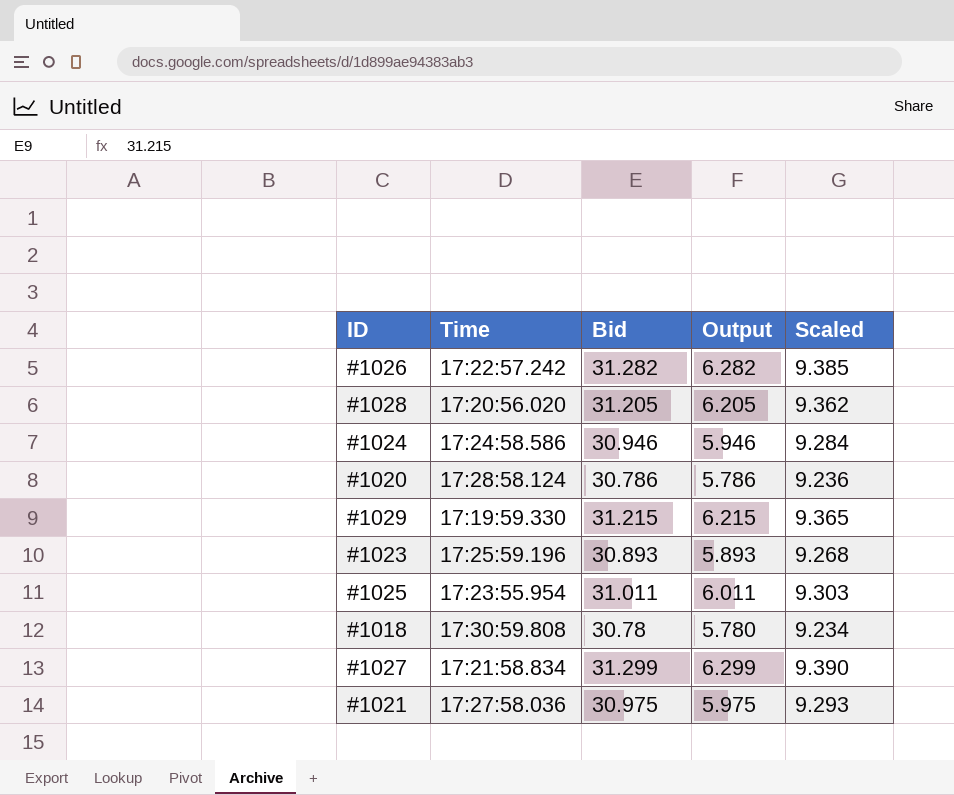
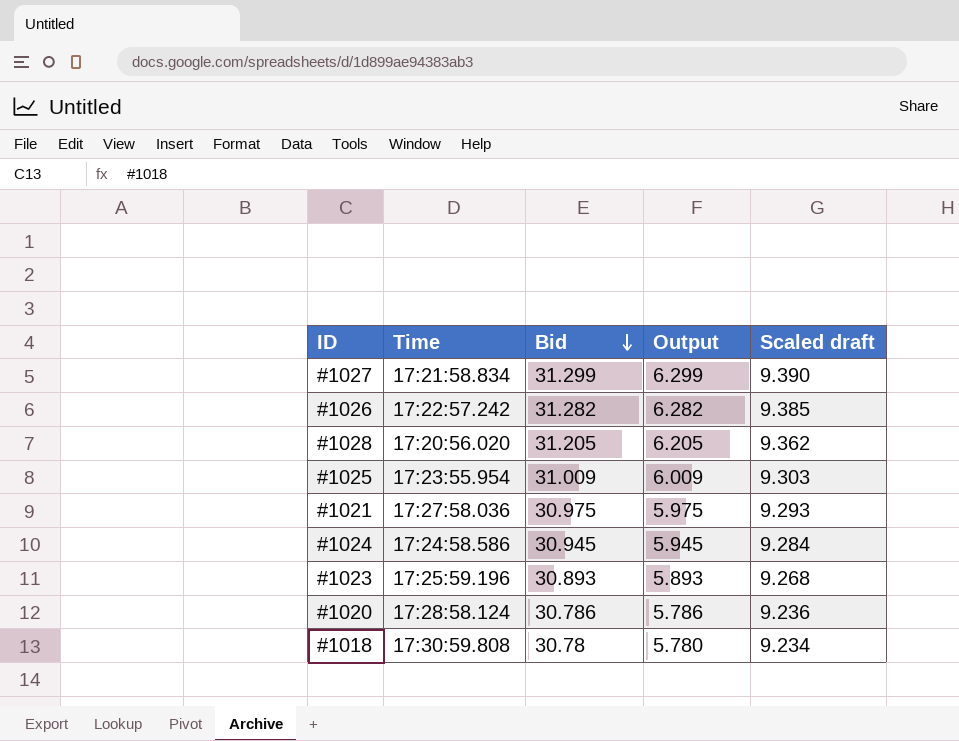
row order: none -> Bid descending
column name: Scaled -> Scaled draft
row #1029: 17:19:59.330 | 31.215 | 6.215 | 9.365 -> none
#1025 | Bid: 31.011 -> 31.009
#1025 | Output: 6.011 -> 6.009
#1024 | Bid: 30.946 -> 30.945
#1024 | Output: 5.946 -> 5.945

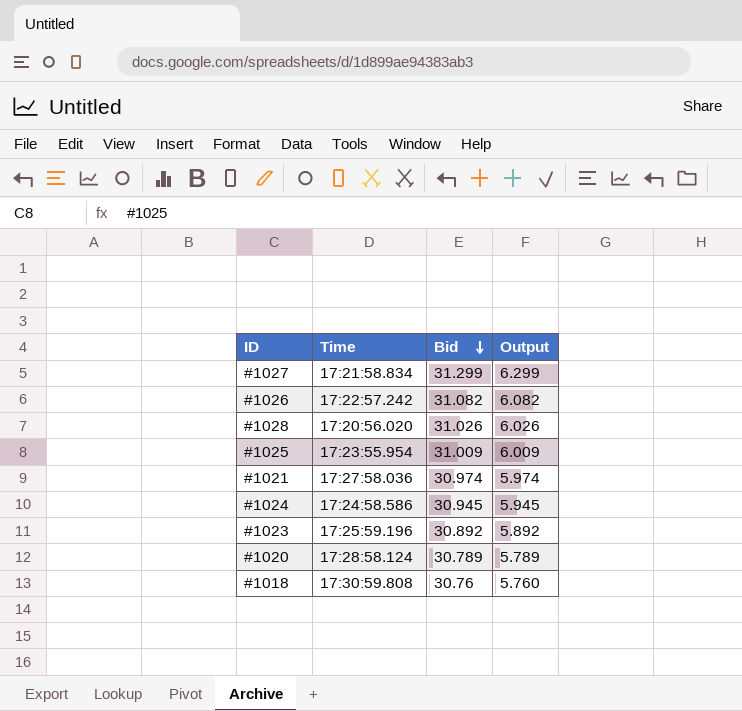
column Scaled draft | formula: [Bid] * 0.3 -> none
#1026 | Bid: 31.282 -> 31.082
#1026 | Output: 6.282 -> 6.082
#1028 | Bid: 31.205 -> 31.026
#1028 | Output: 6.205 -> 6.026
#1021 | Bid: 30.975 -> 30.974
#1021 | Output: 5.975 -> 5.974
#1023 | Bid: 30.893 -> 30.892
#1023 | Output: 5.893 -> 5.892
#1020 | Bid: 30.786 -> 30.789
#1020 | Output: 5.786 -> 5.789
#1018 | Bid: 30.78 -> 30.76
#1018 | Output: 5.780 -> 5.760

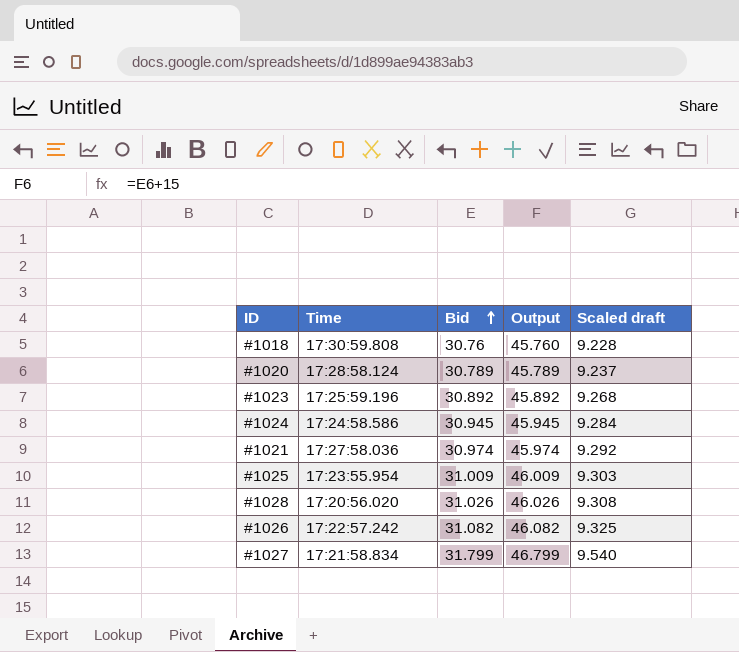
row order: Bid descending -> Bid ascending
column Output | formula: [Bid] - 25 -> [Bid] + 15
column Scaled draft | formula: none -> [Bid] * 0.3
#1027 | Bid: 31.299 -> 31.799

